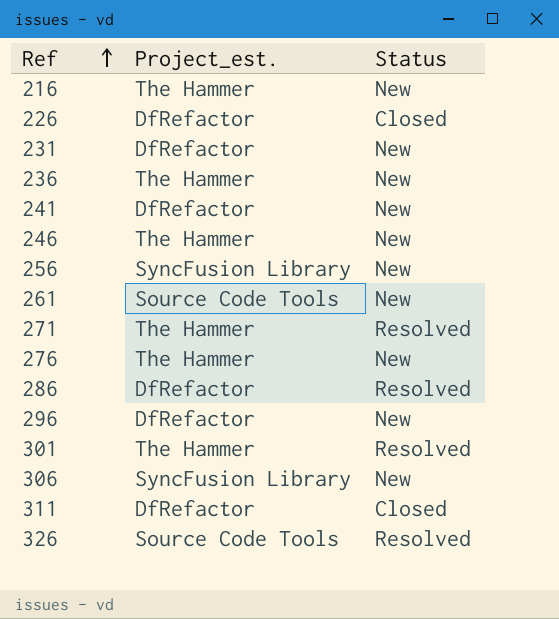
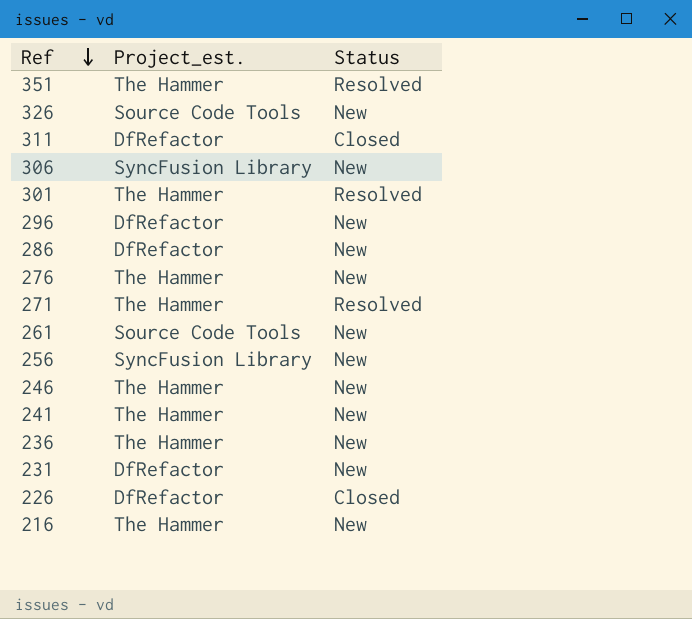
row order: Ref ascending -> Ref descending
row 351: none -> The Hammer | Resolved
326 | Status: Resolved -> New
286 | Status: Resolved -> New
241 | Project_est.: DfRefactor -> The Hammer

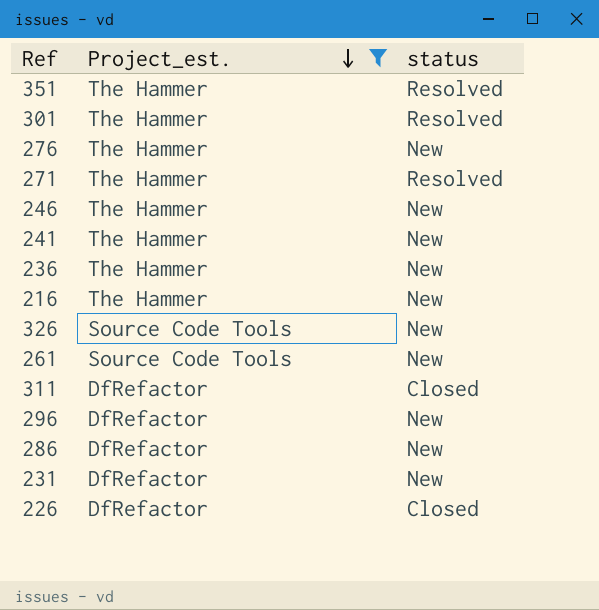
filter: none -> Project_est. != SyncFusion Library
row order: Ref descending -> Project_est. descending
column name: Status -> status

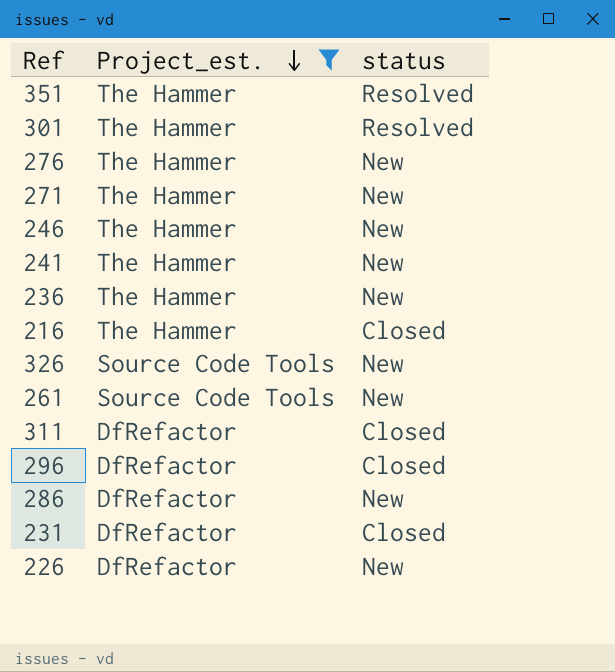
271 | status: Resolved -> New
216 | status: New -> Closed
296 | status: New -> Closed
231 | status: New -> Closed
226 | status: Closed -> New

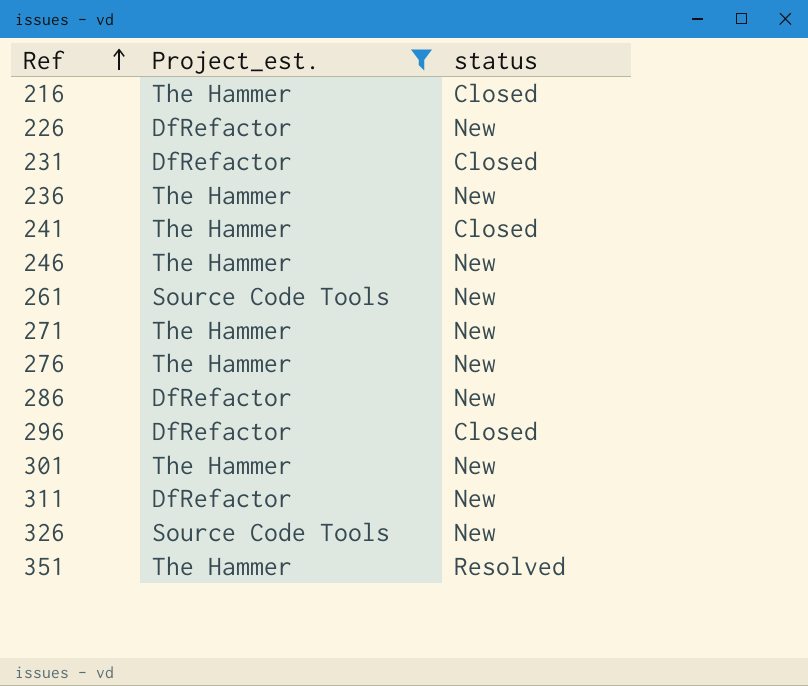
row order: Project_est. descending -> Ref ascending
241 | status: New -> Closed
301 | status: Resolved -> New
311 | status: Closed -> New

